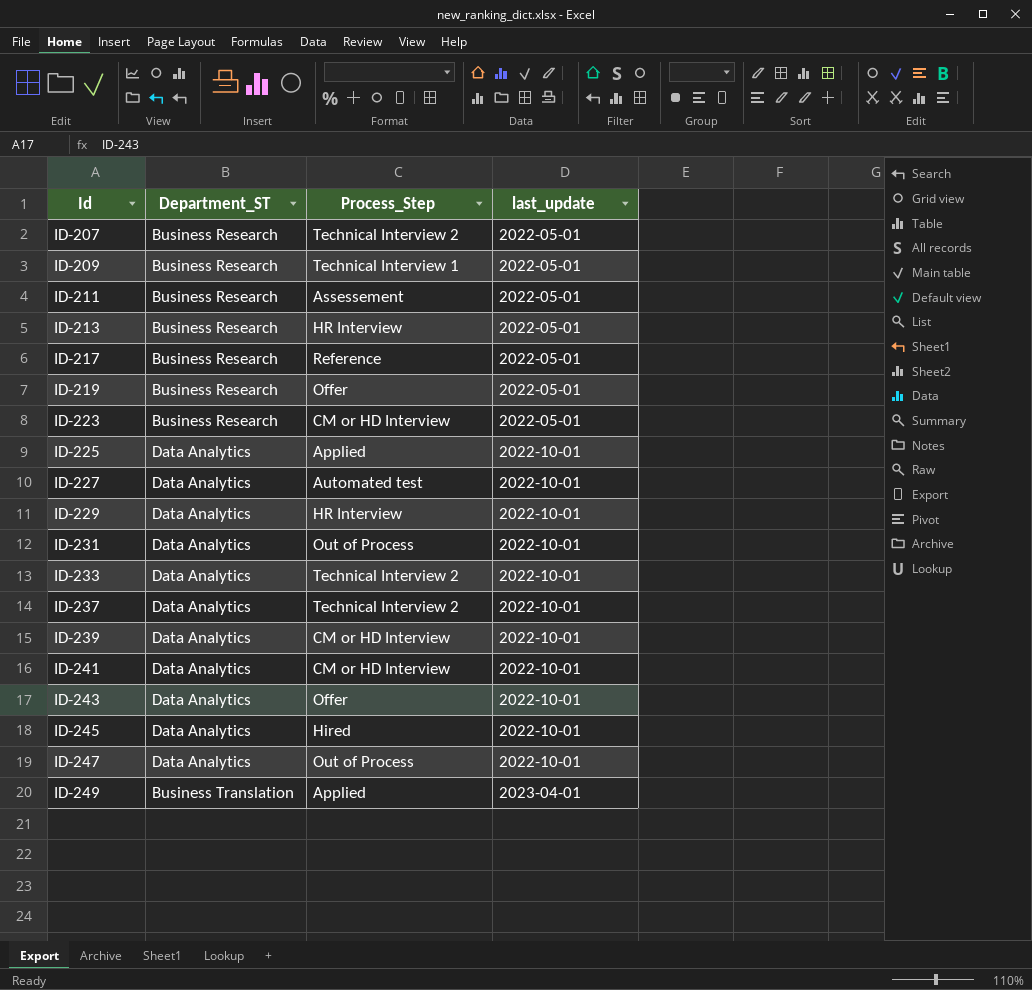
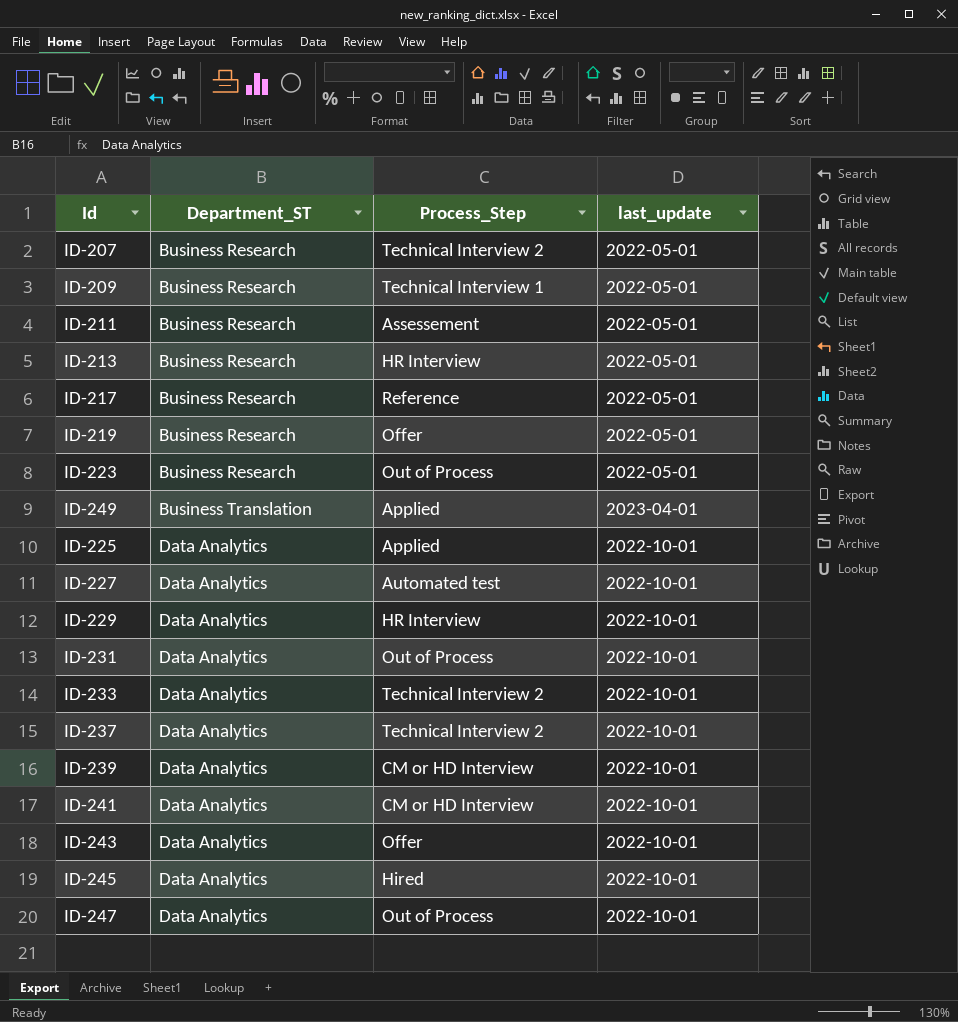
row order: Id ascending -> Department_ST ascending
ID-223 | Process_Step: CM or HD Interview -> Out of Process

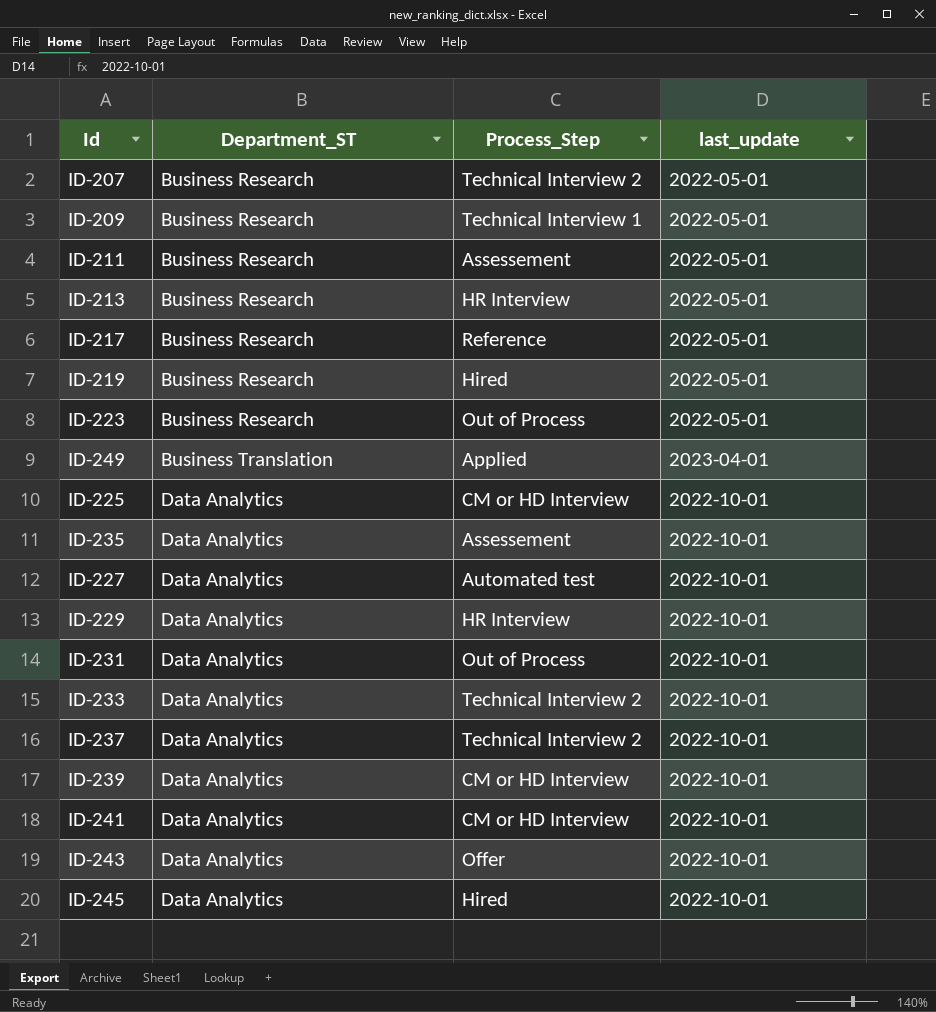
row ID-247: Data Analytics | Out of Process | 2022-10-01 -> none
ID-219 | Process_Step: Offer -> Hired
ID-225 | Process_Step: Applied -> CM or HD Interview
row ID-235: none -> Data Analytics | Assessement | 2022-10-01

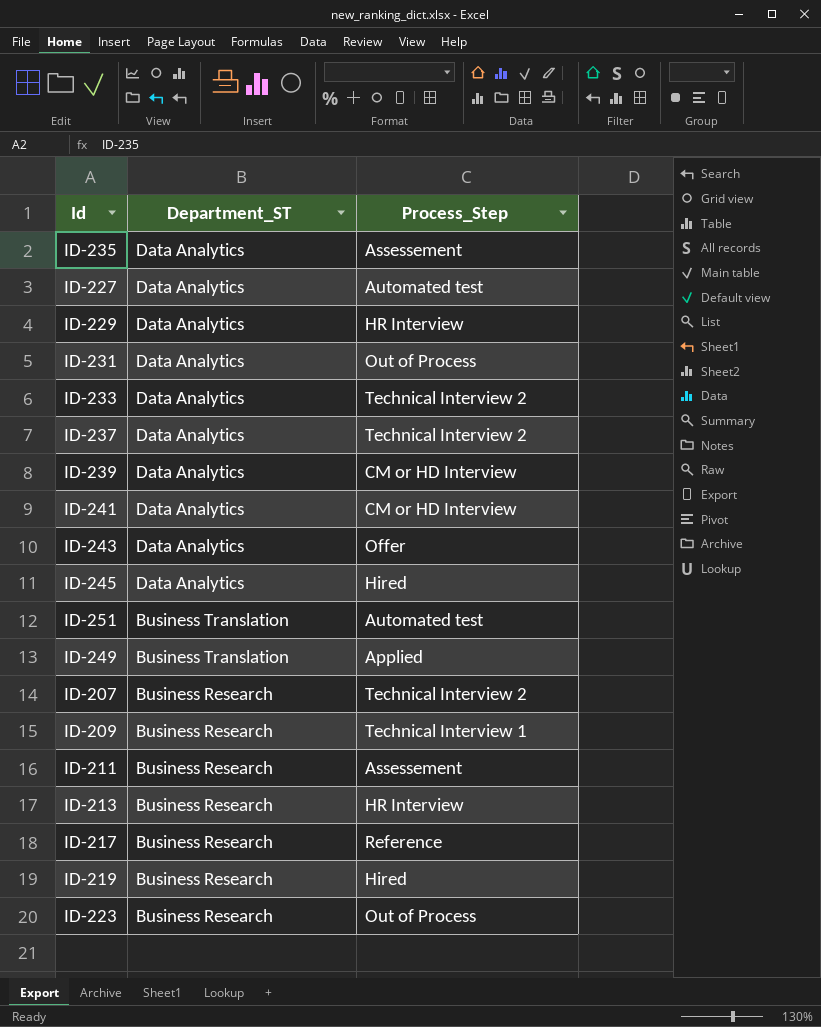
row order: Department_ST ascending -> Department_ST descending
column last_update | position: 4 -> none
row ID-225: Data Analytics | CM or HD Interview | 2022-10-01 -> none
row ID-251: none -> Business Translation | Automated test

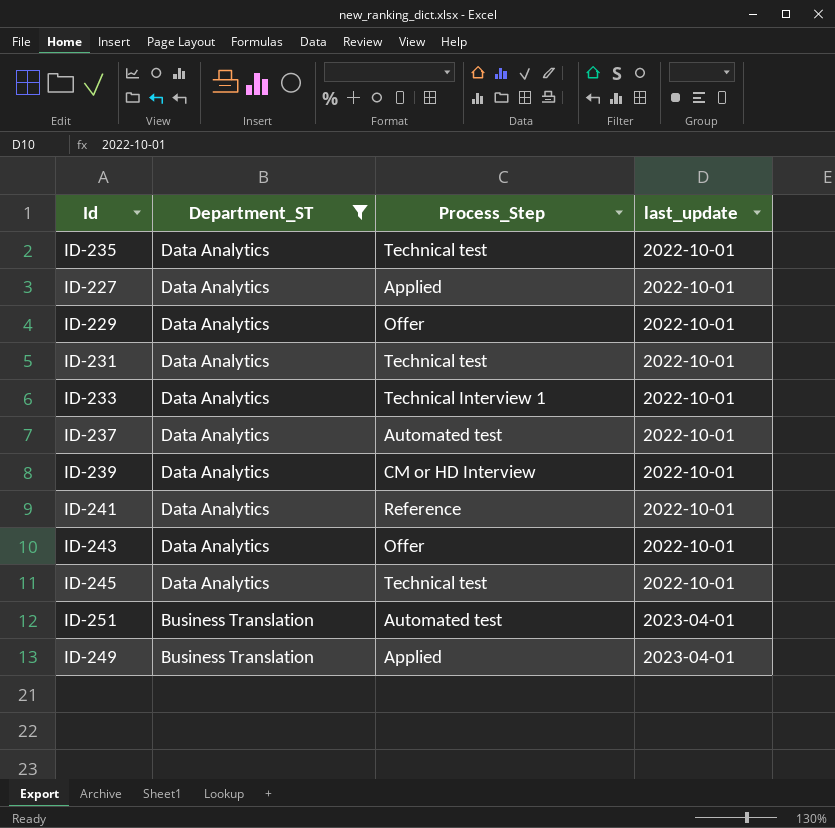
filter: none -> Department_ST != Business Research
column last_update | position: none -> 4
ID-235 | Process_Step: Assessement -> Technical test
ID-227 | Process_Step: Automated test -> Applied
ID-229 | Process_Step: HR Interview -> Offer
ID-231 | Process_Step: Out of Process -> Technical test
ID-233 | Process_Step: Technical Interview 2 -> Technical Interview 1
ID-237 | Process_Step: Technical Interview 2 -> Automated test
ID-241 | Process_Step: CM or HD Interview -> Reference
ID-245 | Process_Step: Hired -> Technical test

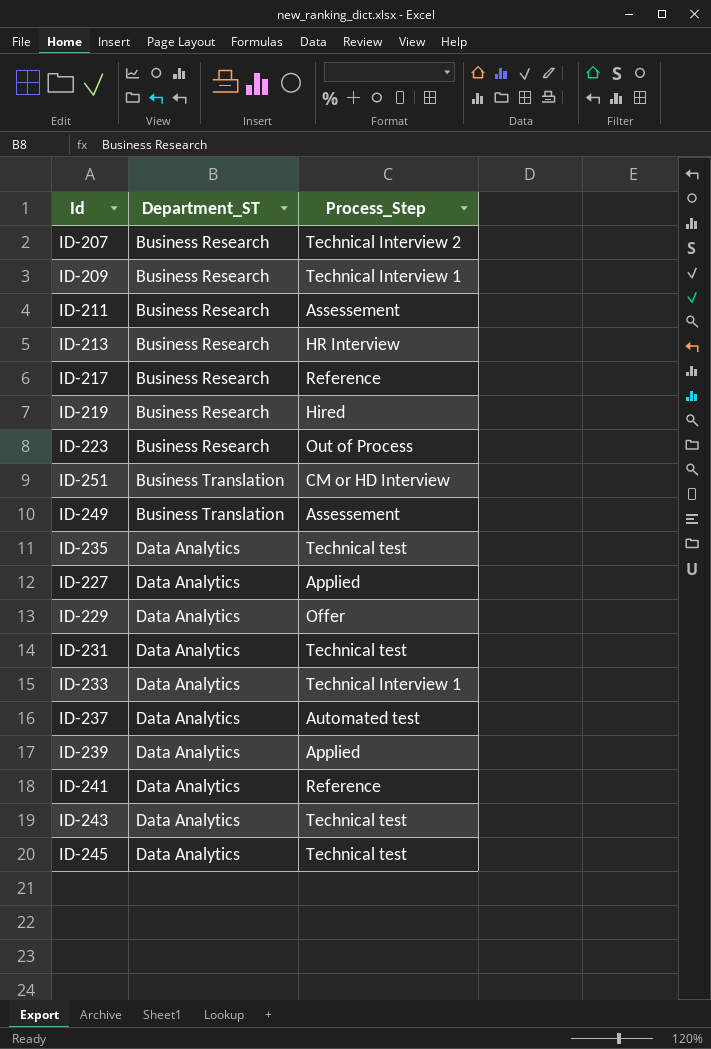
filter: Department_ST != Business Research -> none
row order: Department_ST descending -> Department_ST ascending
column last_update | position: 4 -> none
ID-251 | Process_Step: Automated test -> CM or HD Interview
ID-249 | Process_Step: Applied -> Assessement
ID-239 | Process_Step: CM or HD Interview -> Applied
ID-243 | Process_Step: Offer -> Technical test

